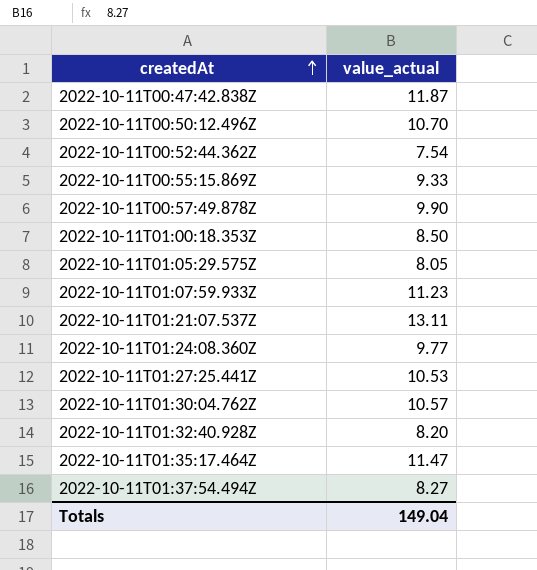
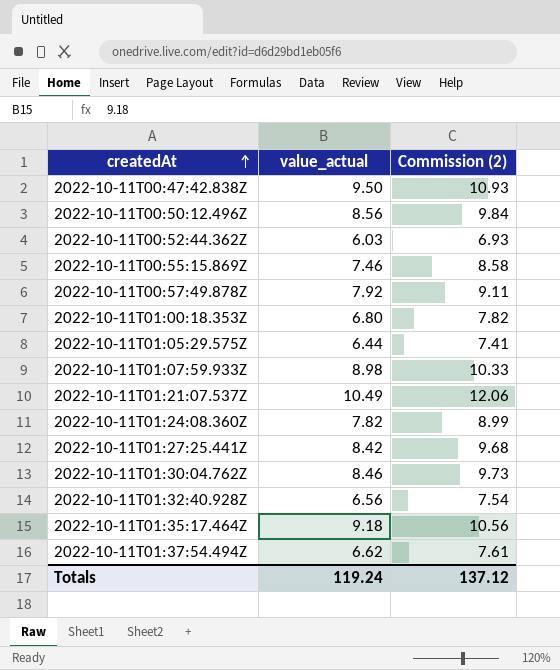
column Commission (2) | formula: none -> [value_actual] * 1.15
2022-10-11T00:47:42.838Z | value_actual: 11.87 -> 9.50
2022-10-11T00:50:12.496Z | value_actual: 10.70 -> 8.56
2022-10-11T00:52:44.362Z | value_actual: 7.54 -> 6.03
2022-10-11T00:55:15.869Z | value_actual: 9.33 -> 7.46
2022-10-11T00:57:49.878Z | value_actual: 9.90 -> 7.92
2022-10-11T01:00:18.353Z | value_actual: 8.50 -> 6.80
2022-10-11T01:05:29.575Z | value_actual: 8.05 -> 6.44
2022-10-11T01:07:59.933Z | value_actual: 11.23 -> 8.98
2022-10-11T01:21:07.537Z | value_actual: 13.11 -> 10.49
2022-10-11T01:24:08.360Z | value_actual: 9.77 -> 7.82
2022-10-11T01:27:25.441Z | value_actual: 10.53 -> 8.42
2022-10-11T01:30:04.762Z | value_actual: 10.57 -> 8.46
2022-10-11T01:32:40.928Z | value_actual: 8.20 -> 6.56
2022-10-11T01:35:17.464Z | value_actual: 11.47 -> 9.18
2022-10-11T01:37:54.494Z | value_actual: 8.27 -> 6.62
Totals | value_actual: 149.04 -> 119.24

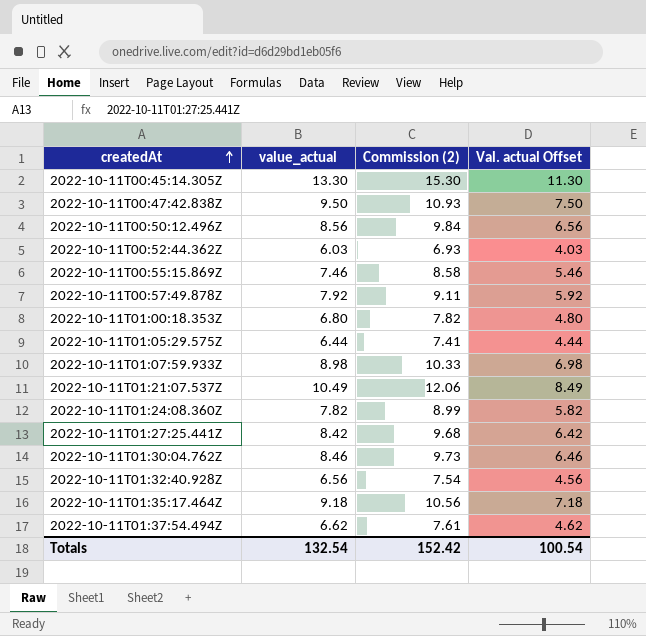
column Val. actual Offset | formula: none -> [value_actual] - 2
row 2022-10-11T00:45:14.305Z: none -> 13.30 | 15.30 | 11.30
Totals | value_actual: 119.24 -> 132.54
Totals | Commission (2): 137.12 -> 152.42

